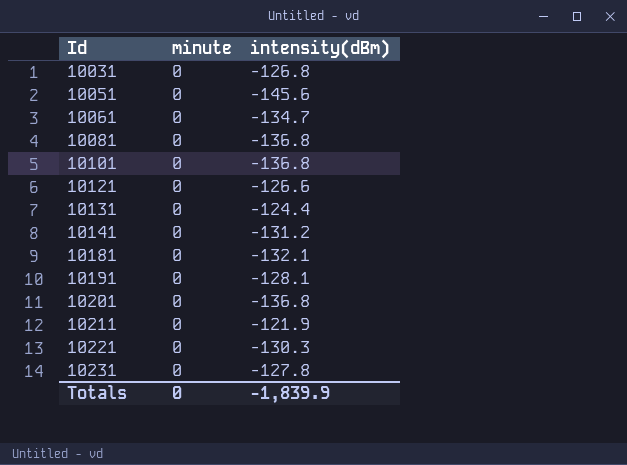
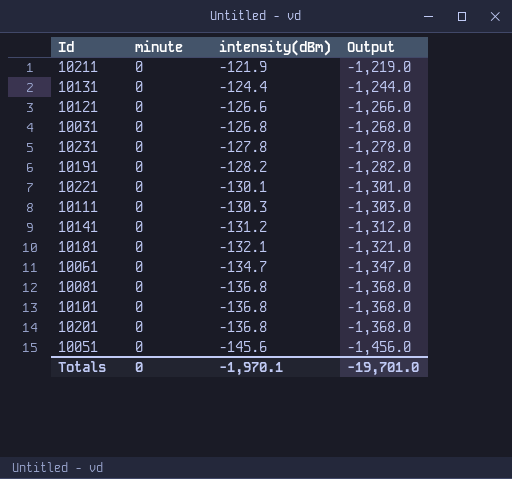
row order: Id ascending -> intensity(dBm) descending
column Output | formula: none -> [intensity(dBm)] * 10
10191 | intensity(dBm): -128.1 -> -128.2
10221 | intensity(dBm): -130.3 -> -130.1
row 10111: none -> 0 | -130.3 | -1,303.0
Totals | intensity(dBm): -1,839.9 -> -1,970.1

